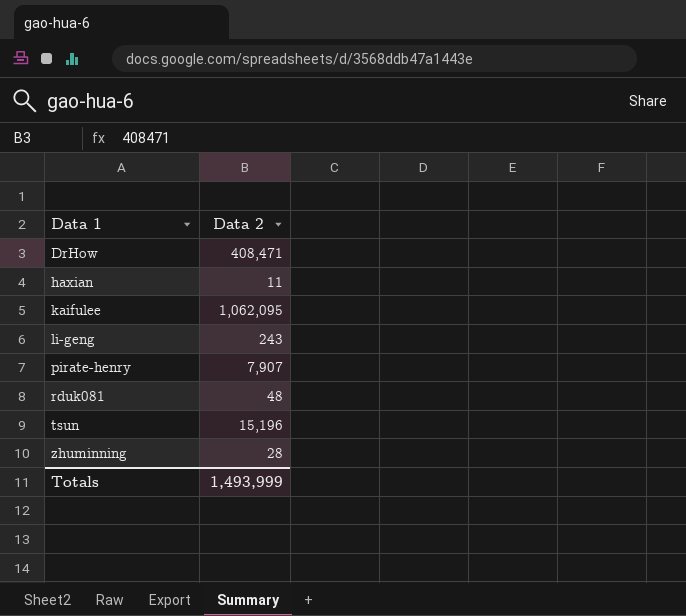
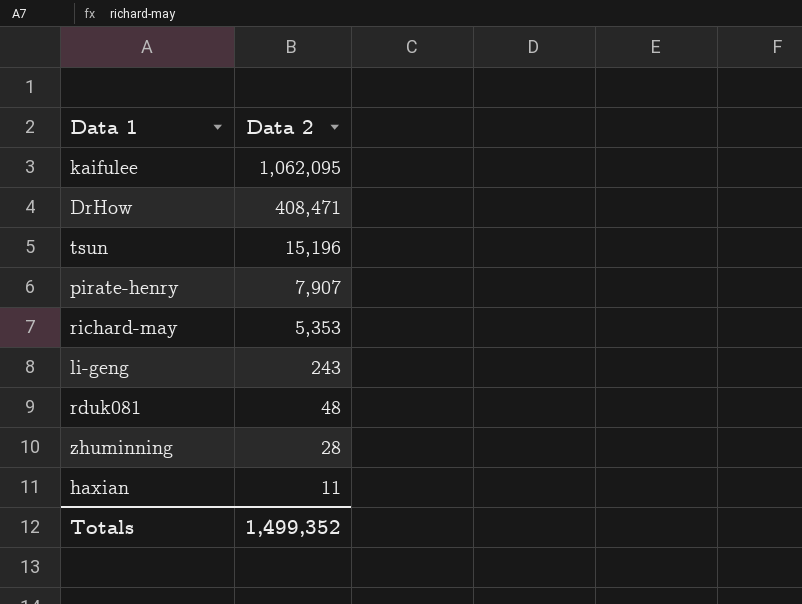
row order: Data 1 ascending -> Data 2 descending
row richard-may: none -> 5,353
Totals | Data 2: 1,493,999 -> 1,499,352

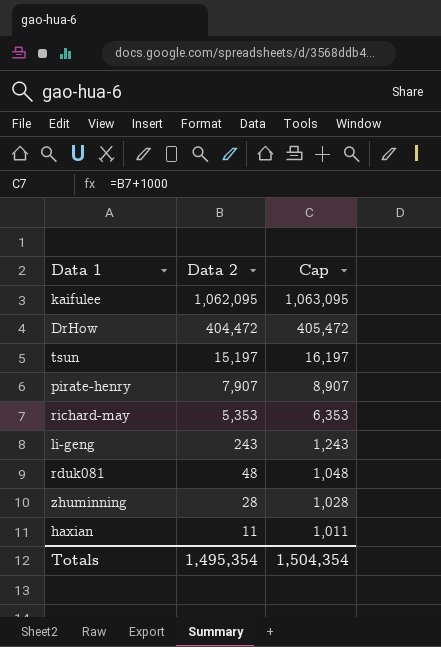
column Cap | formula: none -> [Data 2] + 1000
DrHow | Data 2: 408,471 -> 404,472
tsun | Data 2: 15,196 -> 15,197
Totals | Data 2: 1,499,352 -> 1,495,354

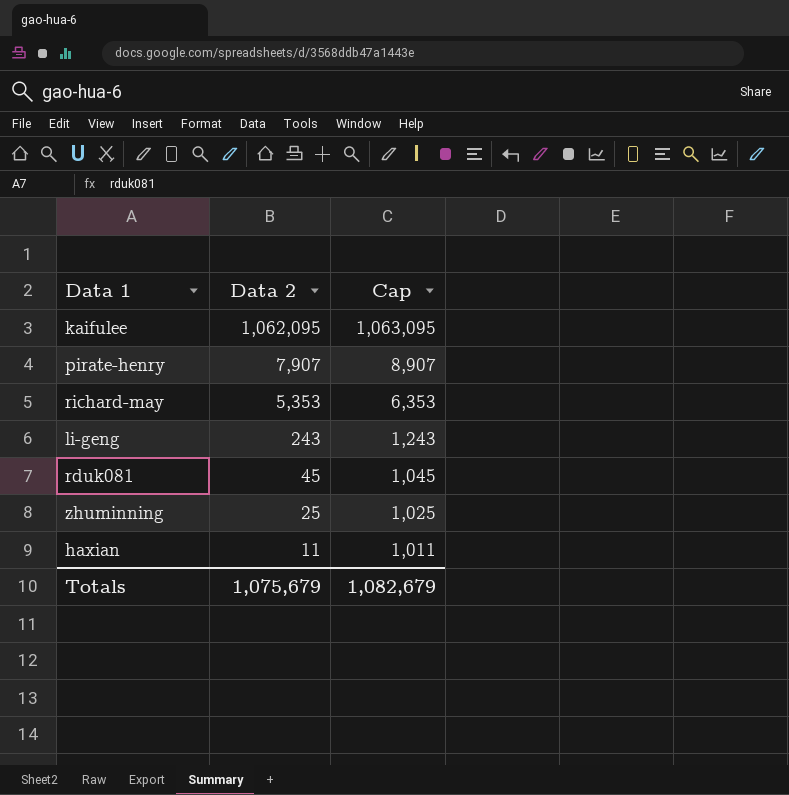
row DrHow: 404,472 | 405,472 -> none
row tsun: 15,197 | 16,197 -> none
rduk081 | Data 2: 48 -> 45
rduk081 | Cap: 1,048 -> 1,045
zhuminning | Data 2: 28 -> 25
zhuminning | Cap: 1,028 -> 1,025
Totals | Data 2: 1,495,354 -> 1,075,679
Totals | Cap: 1,504,354 -> 1,082,679

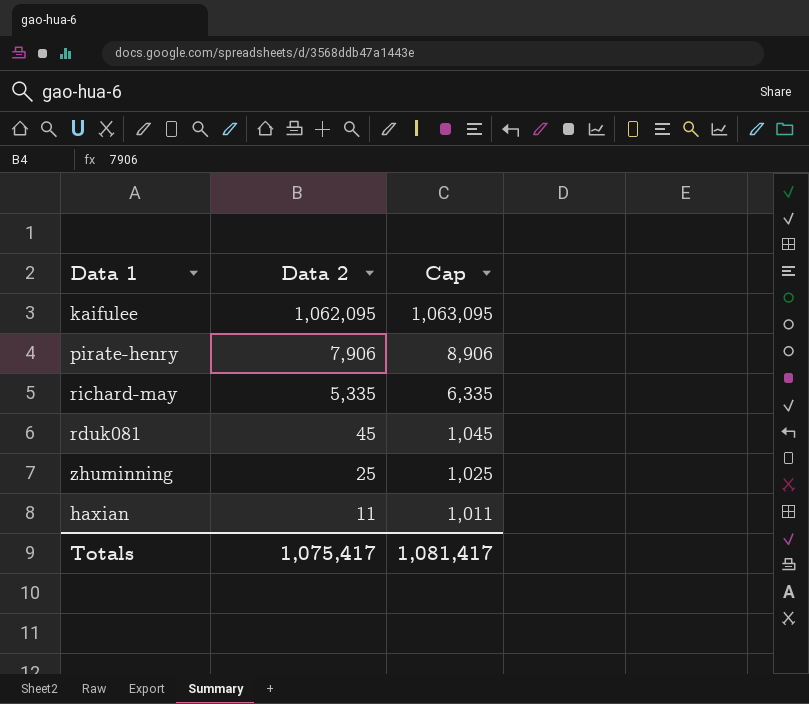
row li-geng: 243 | 1,243 -> none
pirate-henry | Data 2: 7,907 -> 7,906
pirate-henry | Cap: 8,907 -> 8,906
richard-may | Data 2: 5,353 -> 5,335
richard-may | Cap: 6,353 -> 6,335
Totals | Data 2: 1,075,679 -> 1,075,417
Totals | Cap: 1,082,679 -> 1,081,417

